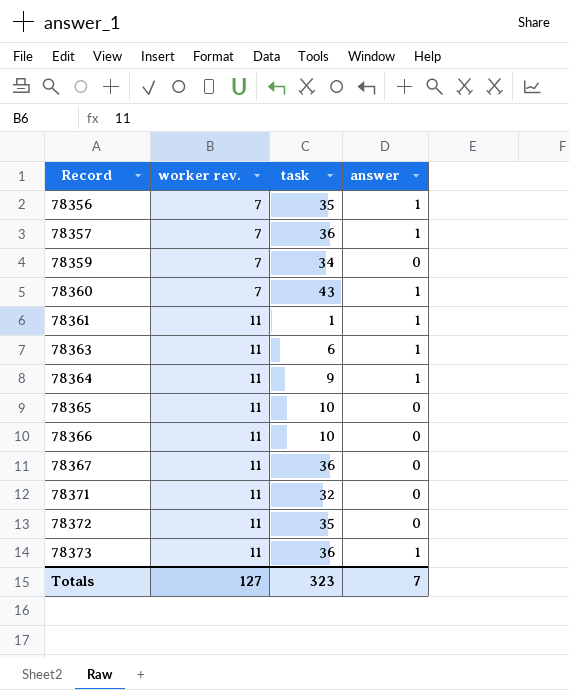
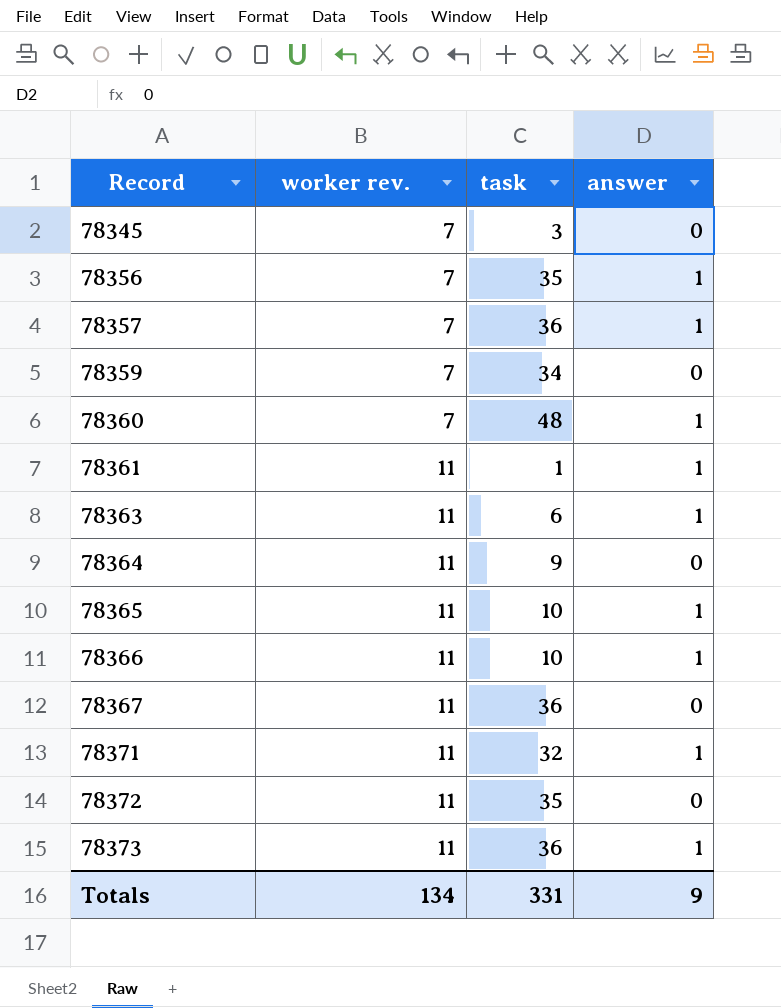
row 78345: none -> 7 | 3 | 0
78360 | task: 43 -> 48
78364 | answer: 1 -> 0
78365 | answer: 0 -> 1
78366 | answer: 0 -> 1
78371 | answer: 0 -> 1
Totals | worker rev.: 127 -> 134
Totals | task: 323 -> 331
Totals | answer: 7 -> 9

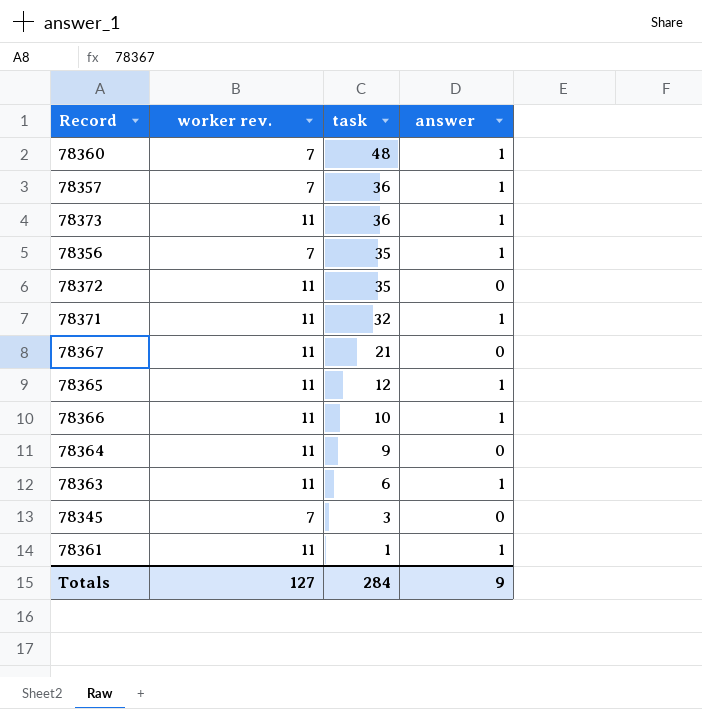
row order: Record ascending -> task descending
row 78359: 7 | 34 | 0 -> none
78367 | task: 36 -> 21
78365 | task: 10 -> 12
Totals | worker rev.: 134 -> 127
Totals | task: 331 -> 284

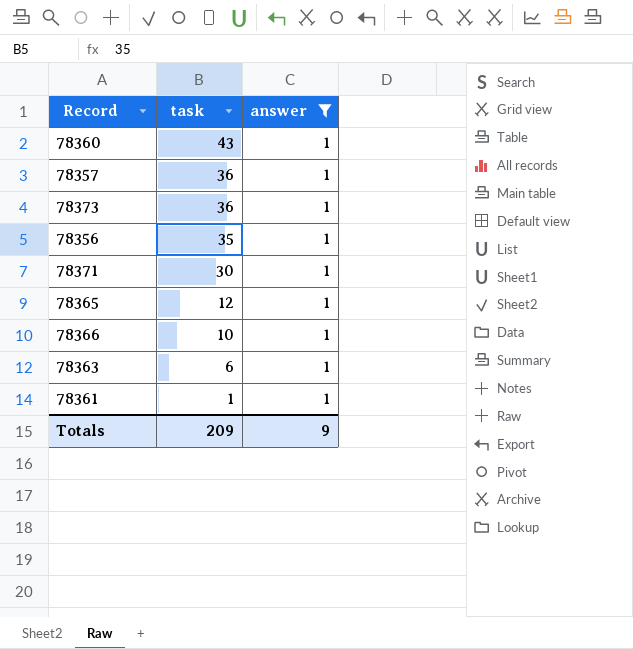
filter: none -> answer = 1
column worker rev. | position: 2 -> none
78360 | task: 48 -> 43
78371 | task: 32 -> 30
Totals | task: 284 -> 209

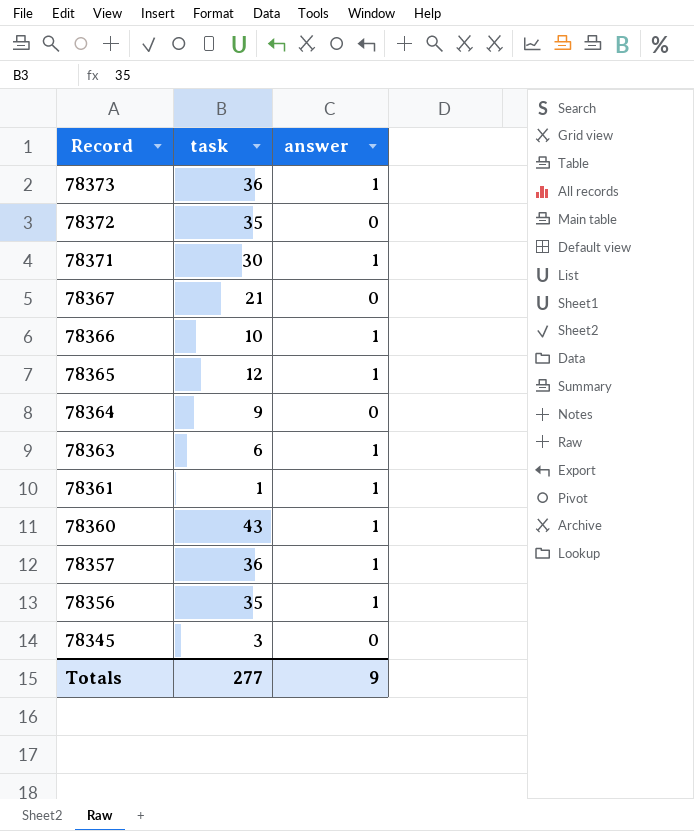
filter: answer = 1 -> none
row order: task descending -> Record descending
Totals | task: 209 -> 277

